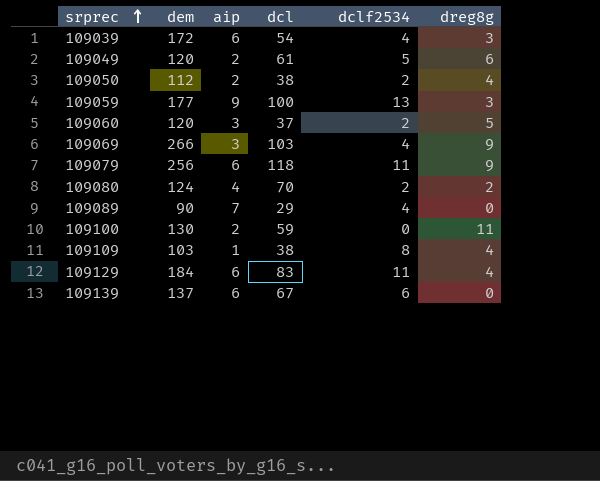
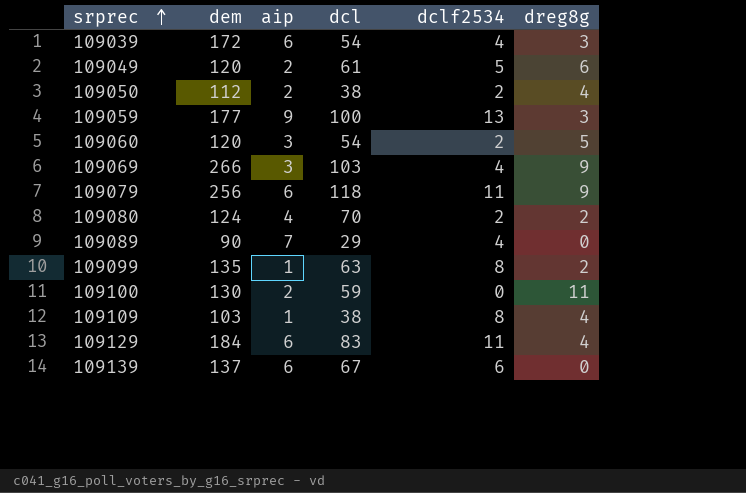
109060 | dcl: 37 -> 54
row 109099: none -> 135 | 1 | 63 | 8 | 2

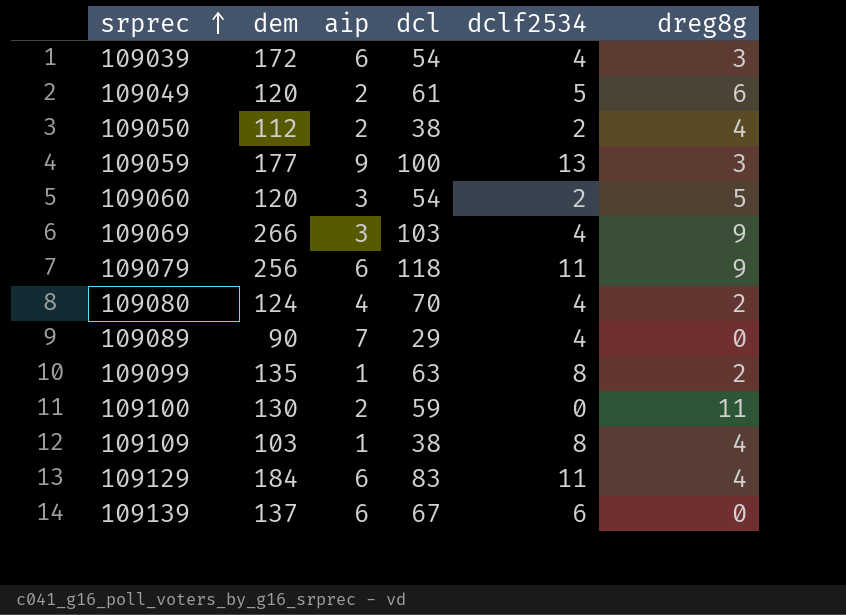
109080 | dclf2534: 2 -> 4

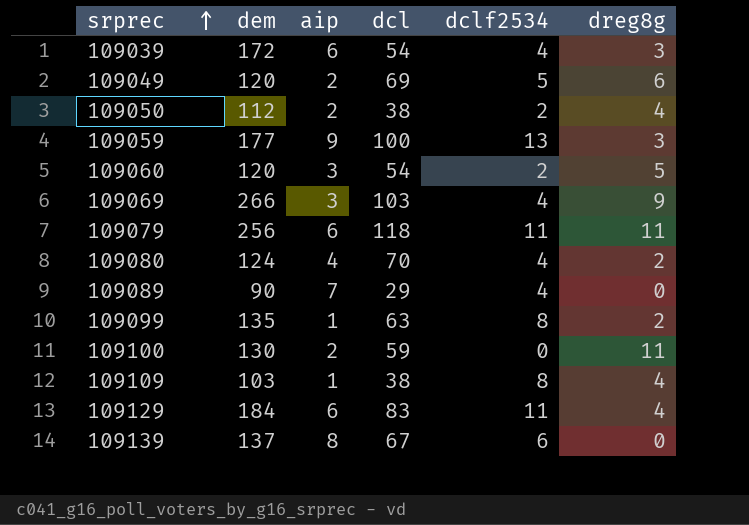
109049 | dcl: 61 -> 69
109079 | dreg8g: 9 -> 11
109139 | aip: 6 -> 8

